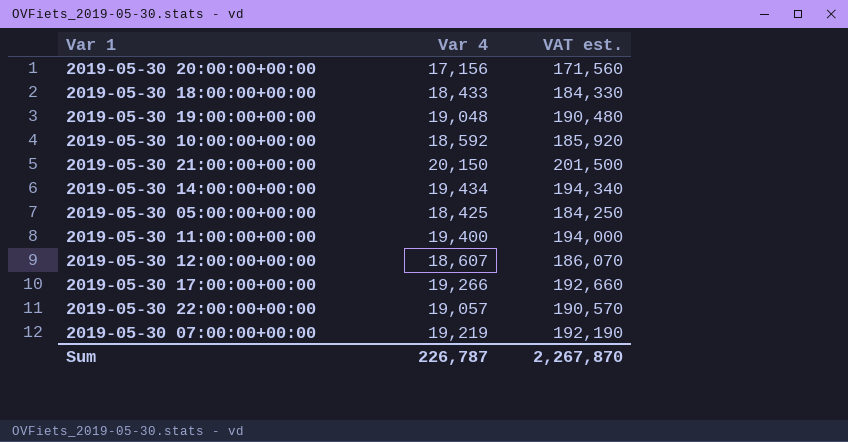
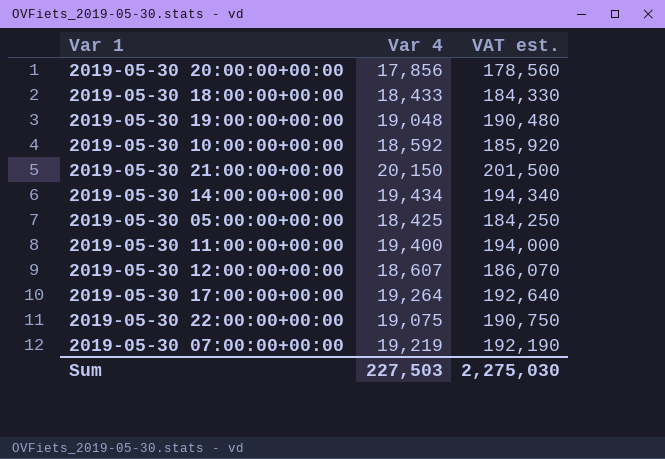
2019-05-30 20:00:00+00:00 | Var 4: 17,156 -> 17,856
2019-05-30 20:00:00+00:00 | VAT est.: 171,560 -> 178,560
2019-05-30 17:00:00+00:00 | Var 4: 19,266 -> 19,264
2019-05-30 17:00:00+00:00 | VAT est.: 192,660 -> 192,640
2019-05-30 22:00:00+00:00 | Var 4: 19,057 -> 19,075
2019-05-30 22:00:00+00:00 | VAT est.: 190,570 -> 190,750
Sum | Var 4: 226,787 -> 227,503
Sum | VAT est.: 2,267,870 -> 2,275,030

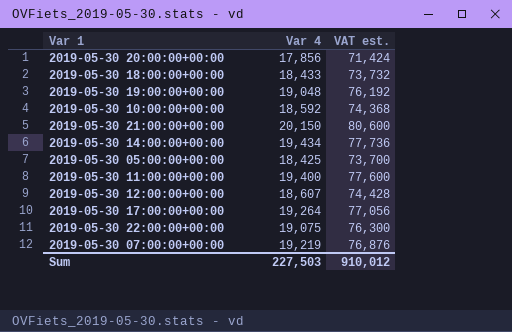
column VAT est. | formula: [Var 4] * 10 -> [Var 4] * 4
Sum | VAT est.: 2,275,030 -> 910,012

